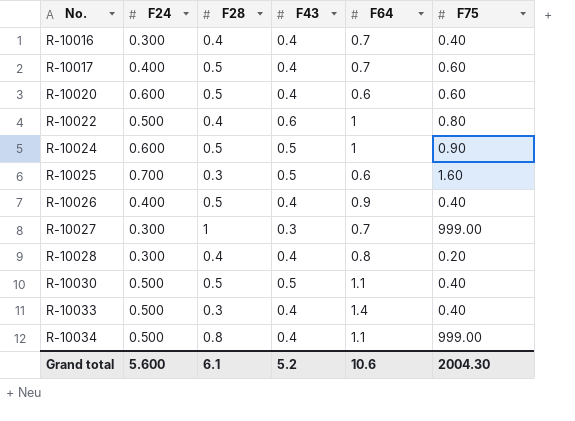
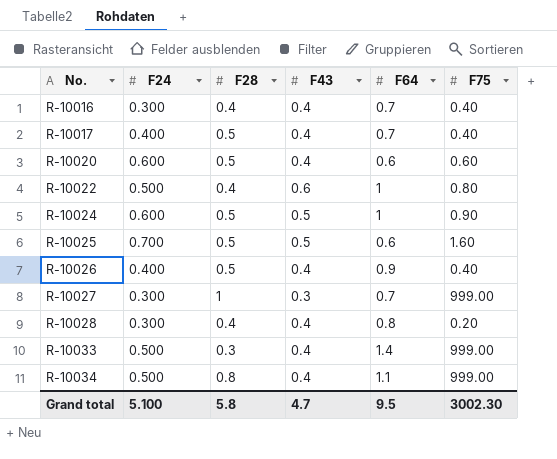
row R-10030: 0.500 | 0.5 | 0.5 | 1.1 | 0.40 -> none
R-10017 | F75: 0.60 -> 0.40
R-10025 | F28: 0.3 -> 0.5
R-10033 | F75: 0.40 -> 999.00
Grand total | F24: 5.600 -> 5.100
Grand total | F28: 6.1 -> 5.8
Grand total | F43: 5.2 -> 4.7
Grand total | F64: 10.6 -> 9.5
Grand total | F75: 2004.30 -> 3002.30

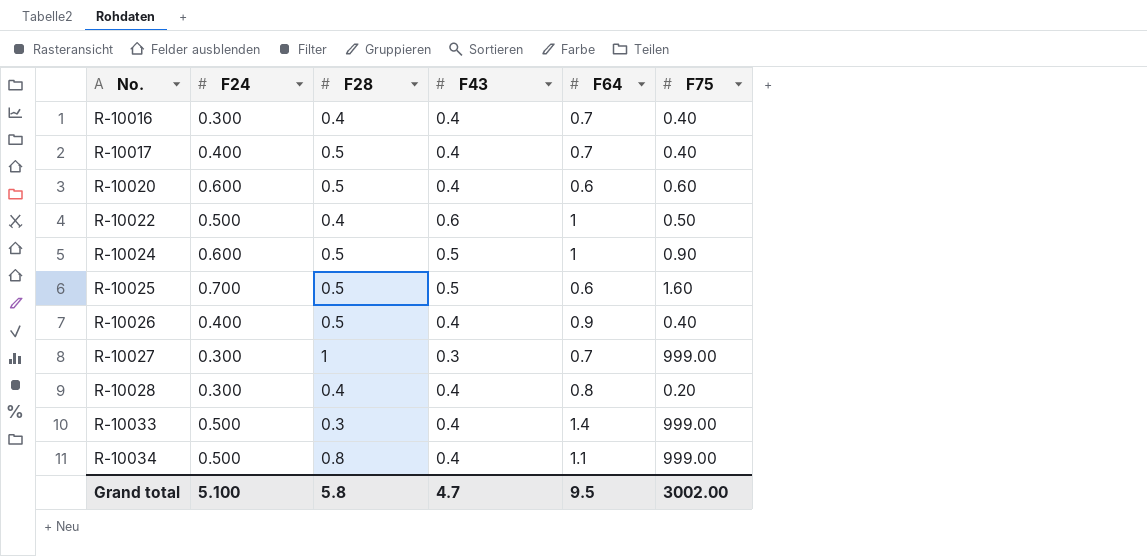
R-10022 | F75: 0.80 -> 0.50
Grand total | F75: 3002.30 -> 3002.00

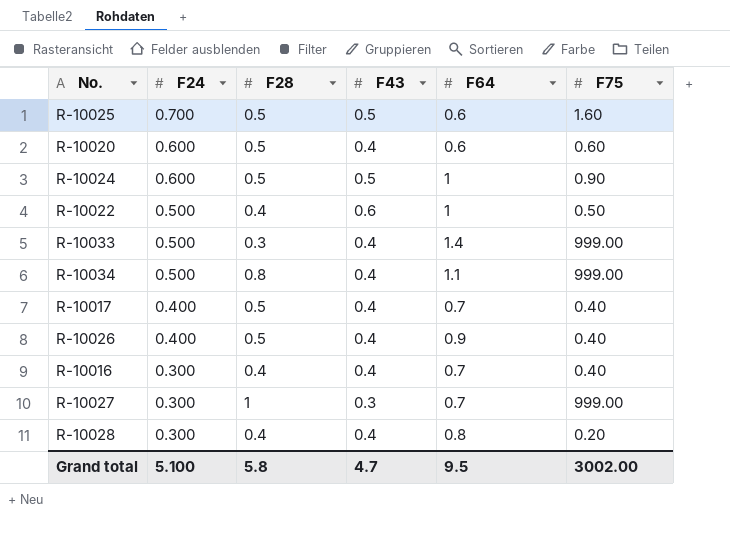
row order: No. ascending -> F24 descending

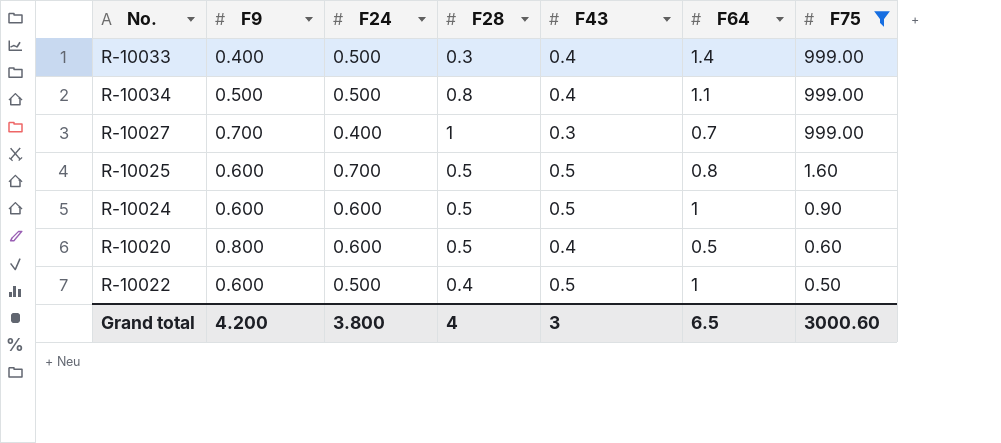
filter: none -> F75 >= 0.50
row order: F24 descending -> F75 descending
column F9 | position: none -> 2
R-10027 | F24: 0.300 -> 0.400
R-10025 | F64: 0.6 -> 0.8
R-10020 | F64: 0.6 -> 0.5
R-10022 | F43: 0.6 -> 0.5
Grand total | F24: 5.100 -> 3.800
Grand total | F28: 5.8 -> 4
Grand total | F43: 4.7 -> 3
Grand total | F64: 9.5 -> 6.5
Grand total | F75: 3002.00 -> 3000.60

